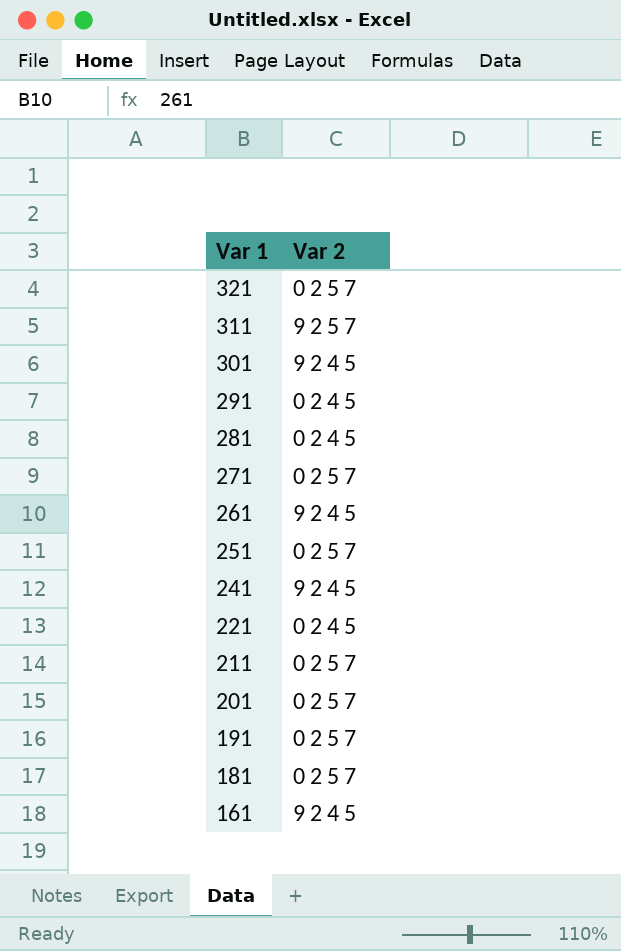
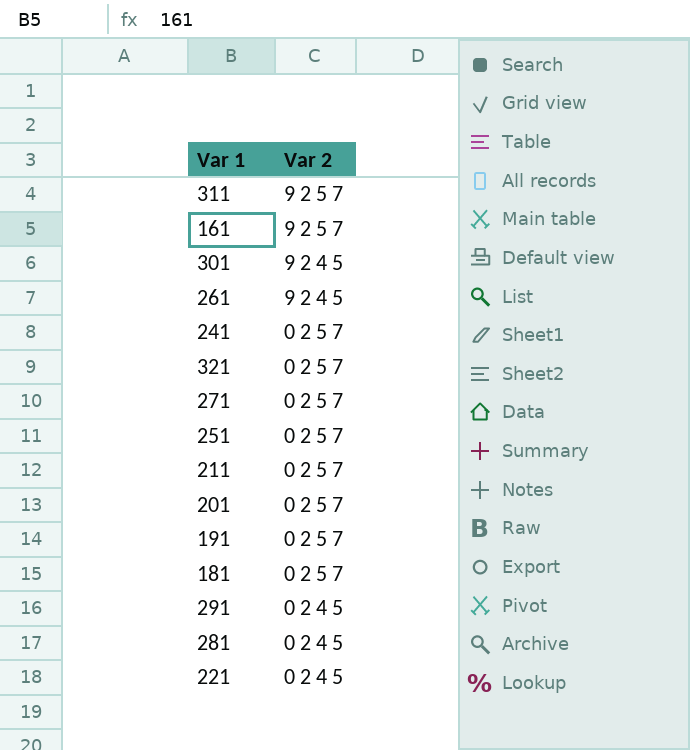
row order: Var 1 descending -> Var 2 descending
161 | Var 2: 9 2 4 5 -> 9 2 5 7
241 | Var 2: 9 2 4 5 -> 0 2 5 7

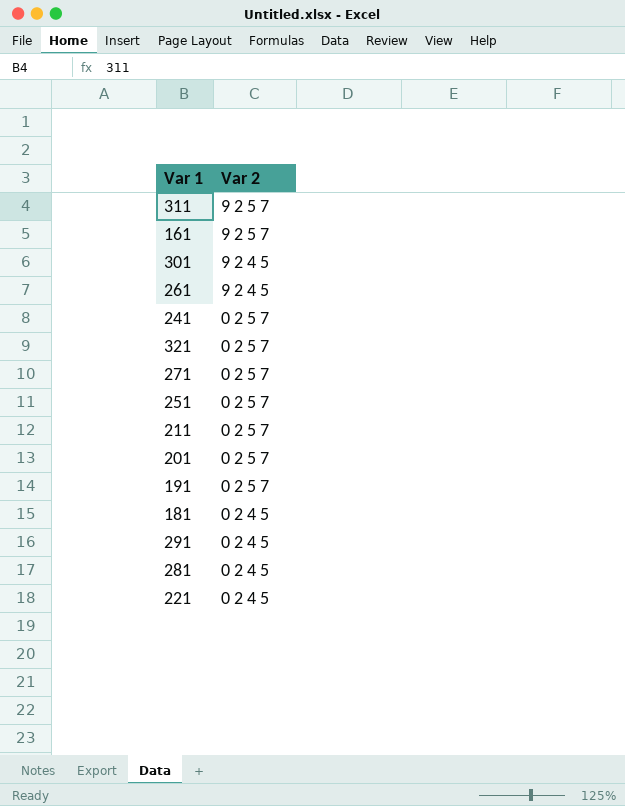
181 | Var 2: 0 2 5 7 -> 0 2 4 5

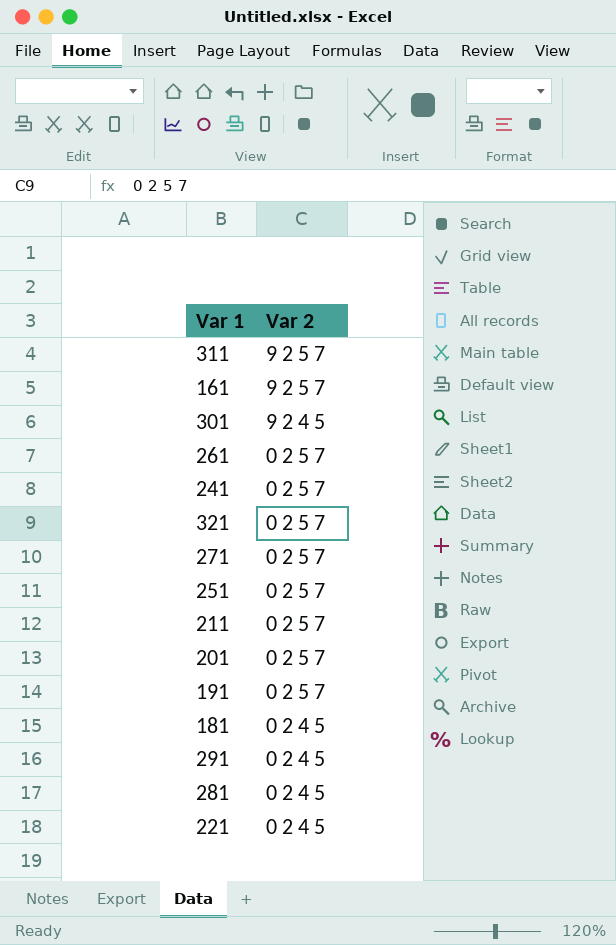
261 | Var 2: 9 2 4 5 -> 0 2 5 7

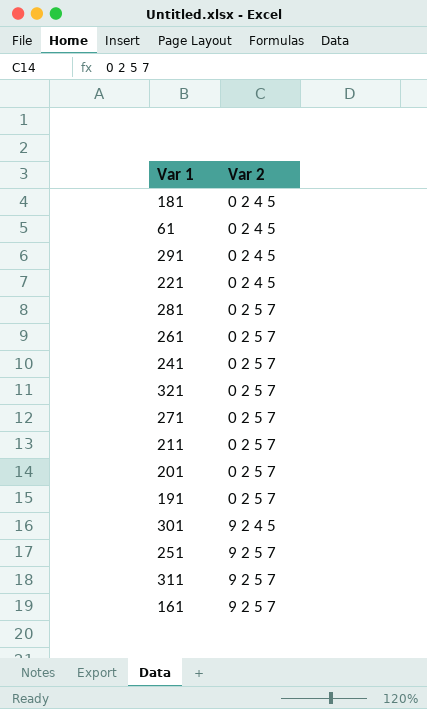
row order: Var 2 descending -> Var 2 ascending
row 61: none -> 0 2 4 5
281 | Var 2: 0 2 4 5 -> 0 2 5 7
251 | Var 2: 0 2 5 7 -> 9 2 5 7

